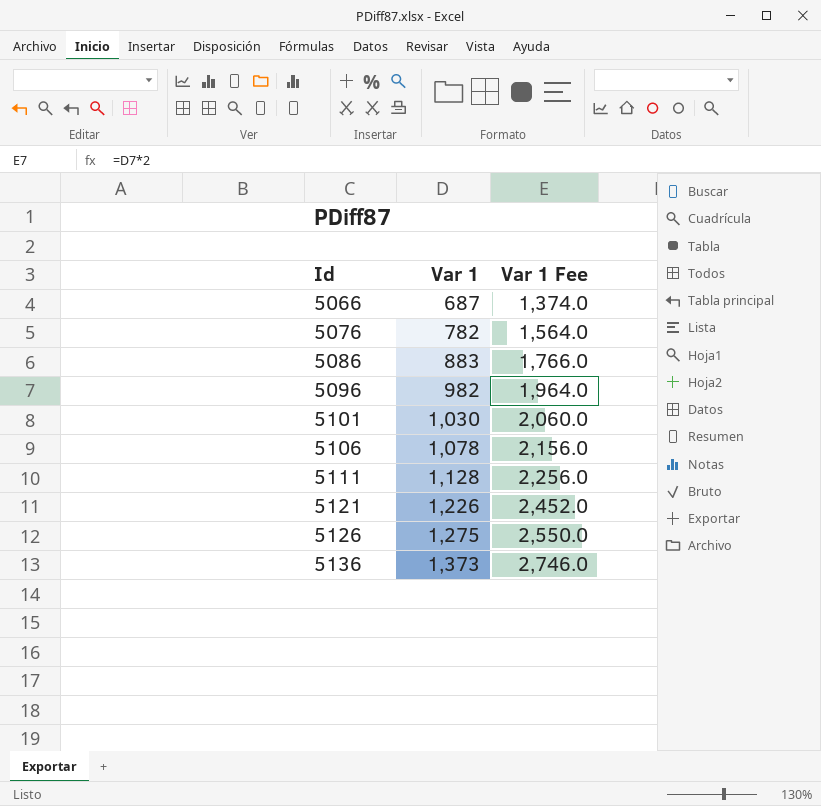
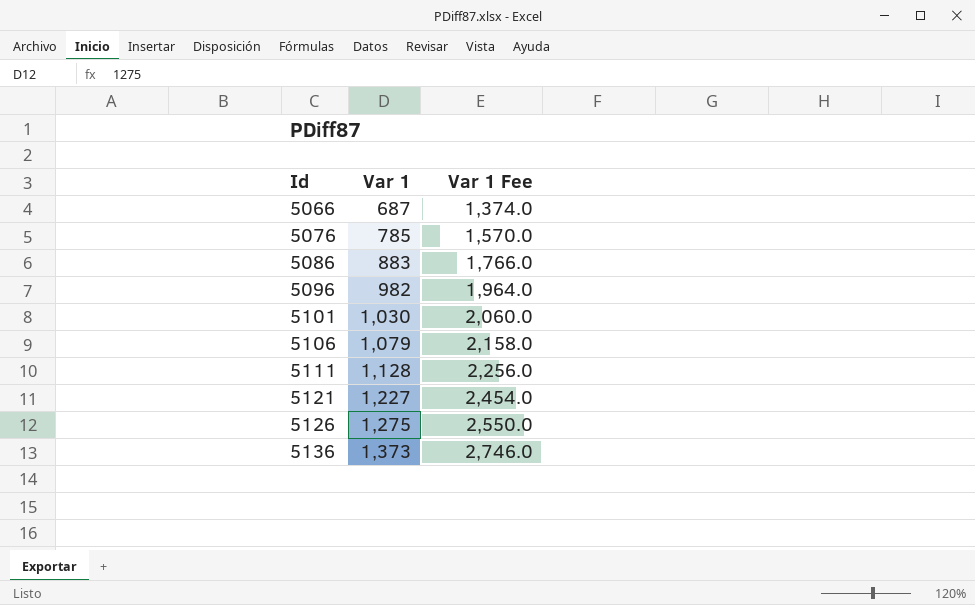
5076 | Var 1: 782 -> 785
5076 | Var 1 Fee: 1,564.0 -> 1,570.0
5106 | Var 1: 1,078 -> 1,079
5106 | Var 1 Fee: 2,156.0 -> 2,158.0
5121 | Var 1: 1,226 -> 1,227
5121 | Var 1 Fee: 2,452.0 -> 2,454.0

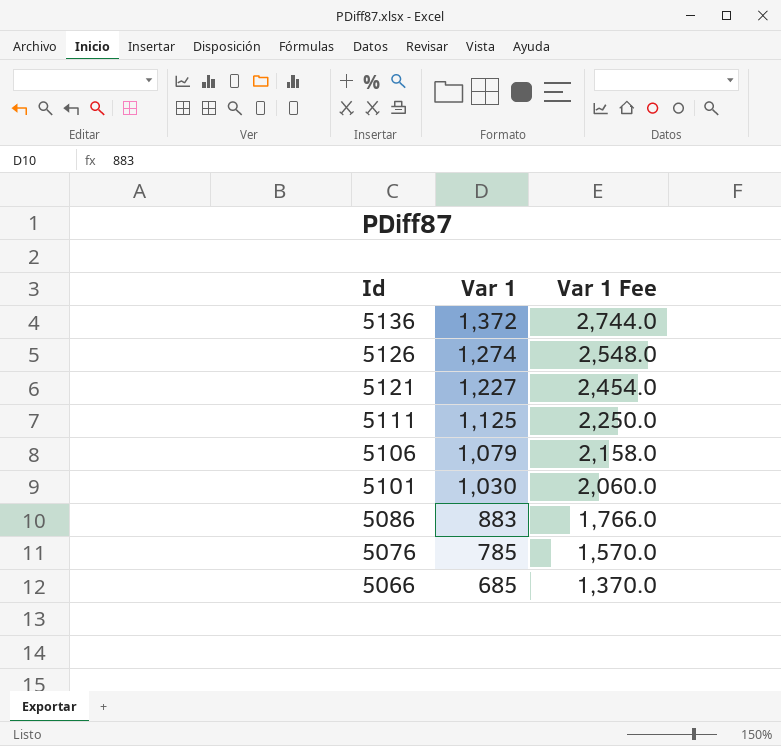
row order: Id ascending -> Id descending
row 5096: 982 | 1,964.0 -> none
5136 | Var 1: 1,373 -> 1,372
5136 | Var 1 Fee: 2,746.0 -> 2,744.0
5126 | Var 1: 1,275 -> 1,274
5126 | Var 1 Fee: 2,550.0 -> 2,548.0
5111 | Var 1: 1,128 -> 1,125
5111 | Var 1 Fee: 2,256.0 -> 2,250.0
5066 | Var 1: 687 -> 685
5066 | Var 1 Fee: 1,374.0 -> 1,370.0

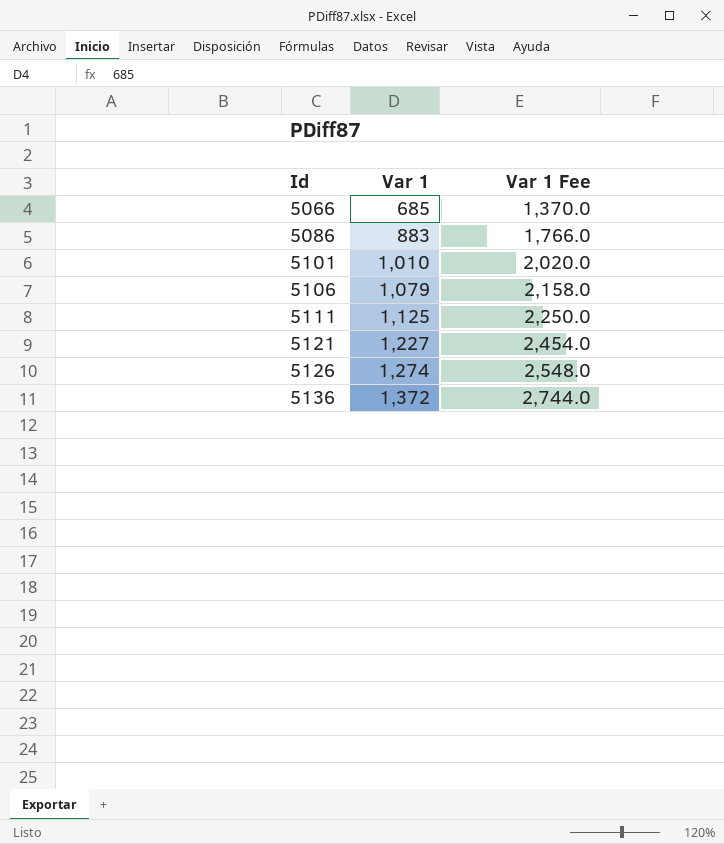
row order: Id descending -> Id ascending
row 5076: 785 | 1,570.0 -> none
5101 | Var 1: 1,030 -> 1,010
5101 | Var 1 Fee: 2,060.0 -> 2,020.0

